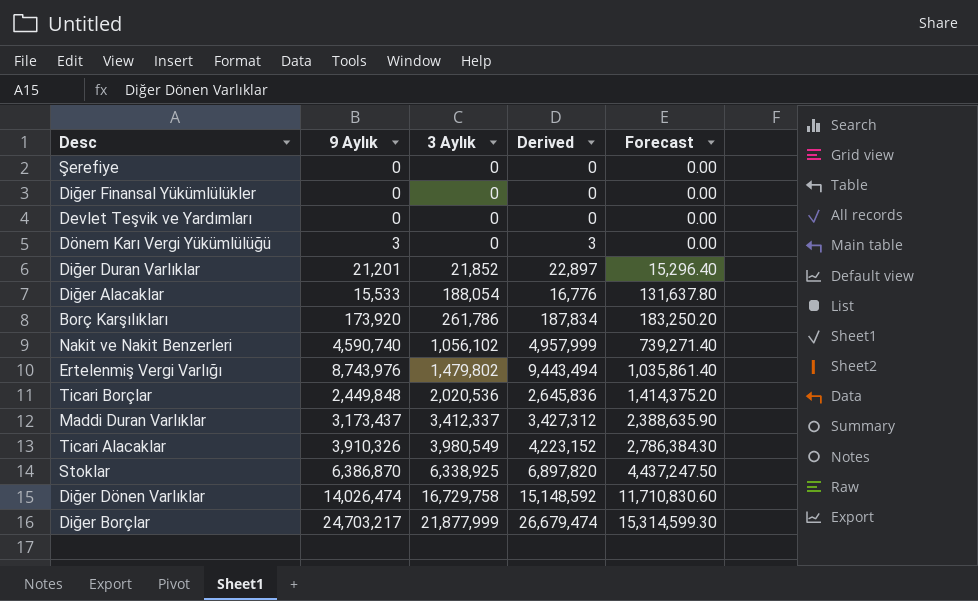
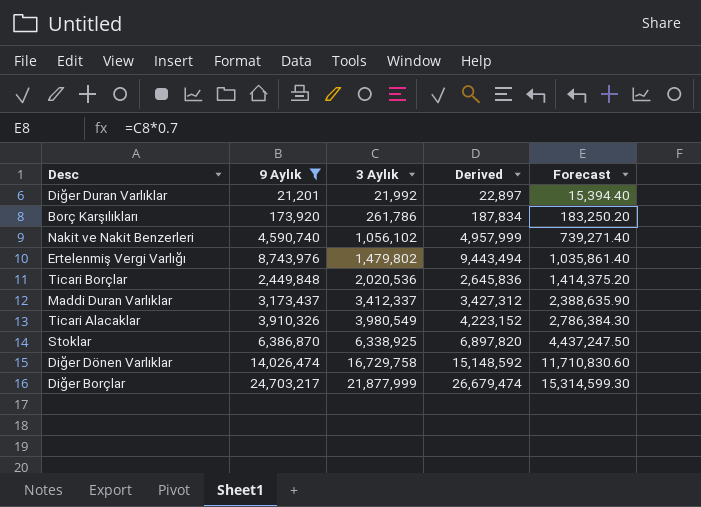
filter: none -> 9 Aylık >= 21,201
Diğer Duran Varlıklar | 3 Aylık: 21,852 -> 21,992
Diğer Duran Varlıklar | Forecast: 15,296.40 -> 15,394.40

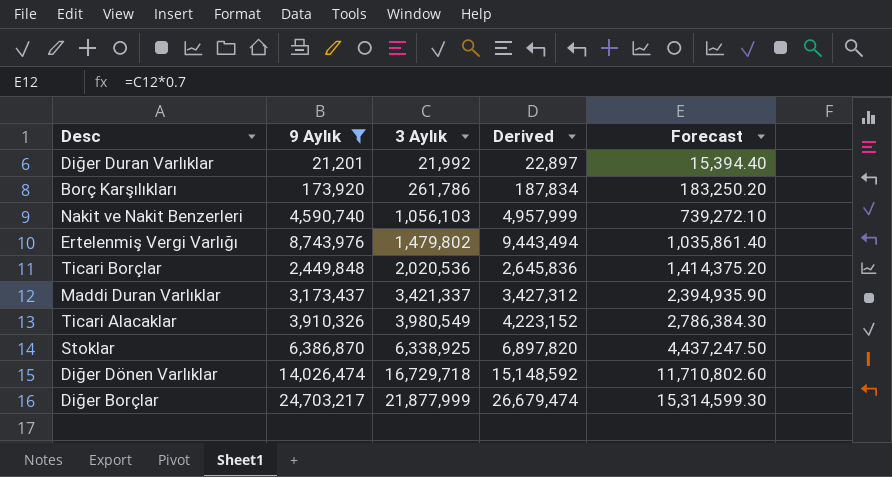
Nakit ve Nakit Benzerleri | 3 Aylık: 1,056,102 -> 1,056,103
Nakit ve Nakit Benzerleri | Forecast: 739,271.40 -> 739,272.10
Maddi Duran Varlıklar | 3 Aylık: 3,412,337 -> 3,421,337
Maddi Duran Varlıklar | Forecast: 2,388,635.90 -> 2,394,935.90
Diğer Dönen Varlıklar | 3 Aylık: 16,729,758 -> 16,729,718
Diğer Dönen Varlıklar | Forecast: 11,710,830.60 -> 11,710,802.60

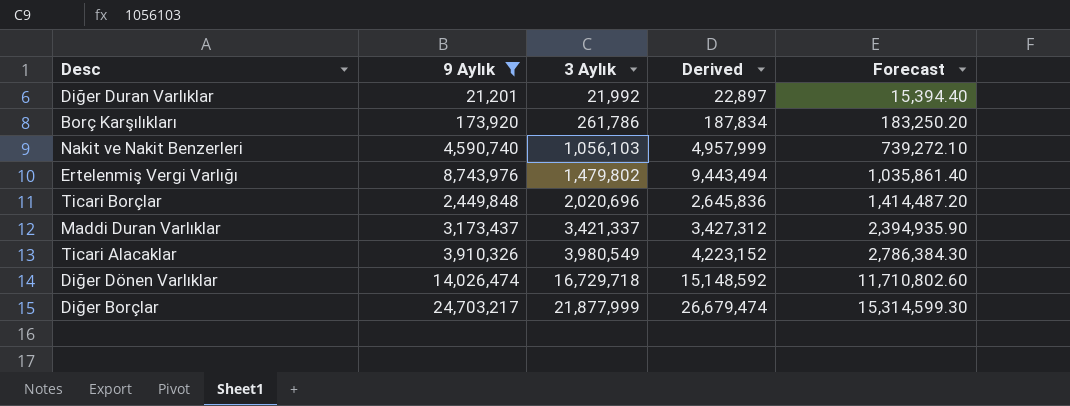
row Stoklar: 6,386,870 | 6,338,925 | 6,897,820 | 4,437,247.50 -> none
Ticari Borçlar | 3 Aylık: 2,020,536 -> 2,020,696
Ticari Borçlar | Forecast: 1,414,375.20 -> 1,414,487.20

